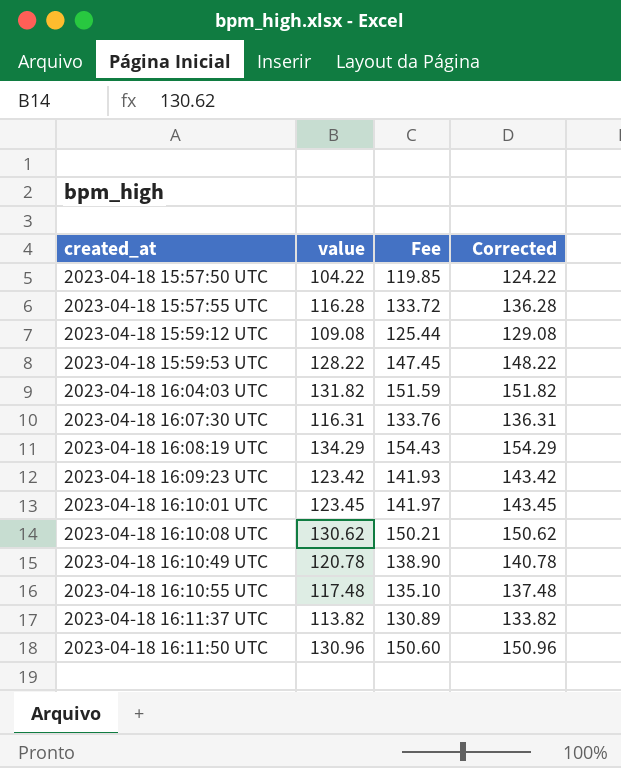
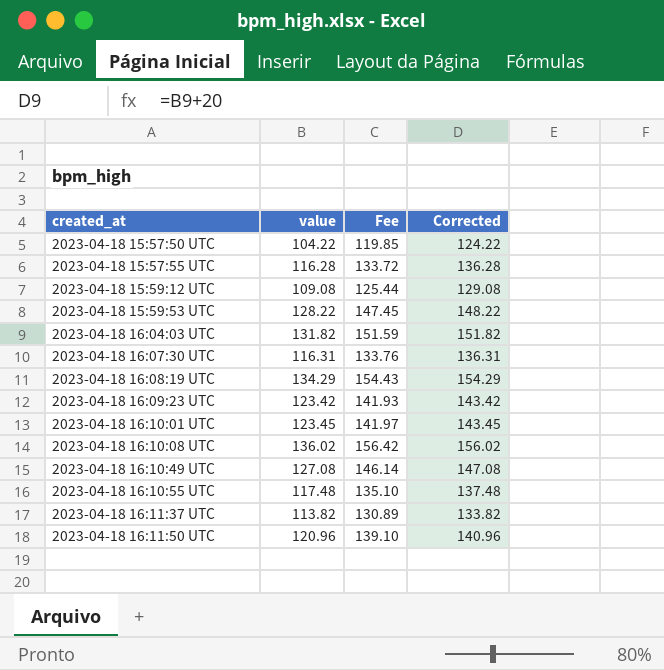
2023-04-18 16:10:08 UTC | value: 130.62 -> 136.02
2023-04-18 16:10:08 UTC | Fee: 150.21 -> 156.42
2023-04-18 16:10:08 UTC | Corrected: 150.62 -> 156.02
2023-04-18 16:10:49 UTC | value: 120.78 -> 127.08
2023-04-18 16:10:49 UTC | Fee: 138.90 -> 146.14
2023-04-18 16:10:49 UTC | Corrected: 140.78 -> 147.08
2023-04-18 16:11:50 UTC | value: 130.96 -> 120.96
2023-04-18 16:11:50 UTC | Fee: 150.60 -> 139.10
2023-04-18 16:11:50 UTC | Corrected: 150.96 -> 140.96

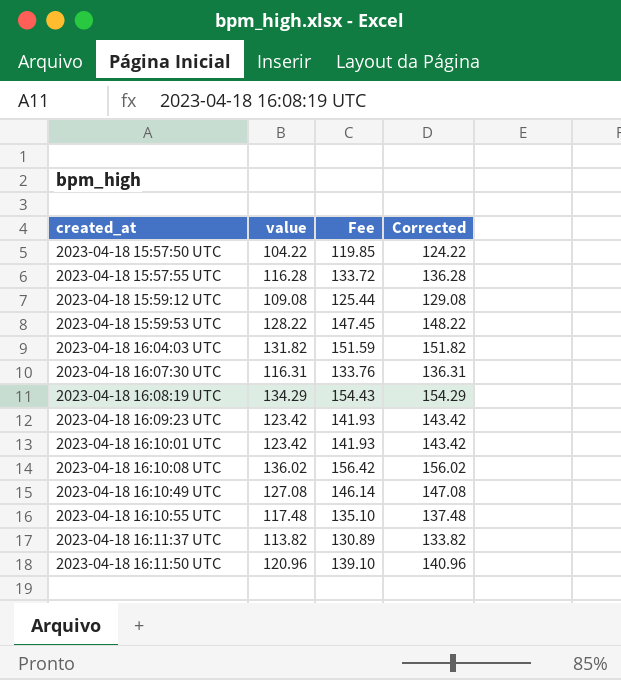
2023-04-18 16:10:01 UTC | value: 123.45 -> 123.42
2023-04-18 16:10:01 UTC | Fee: 141.97 -> 141.93
2023-04-18 16:10:01 UTC | Corrected: 143.45 -> 143.42

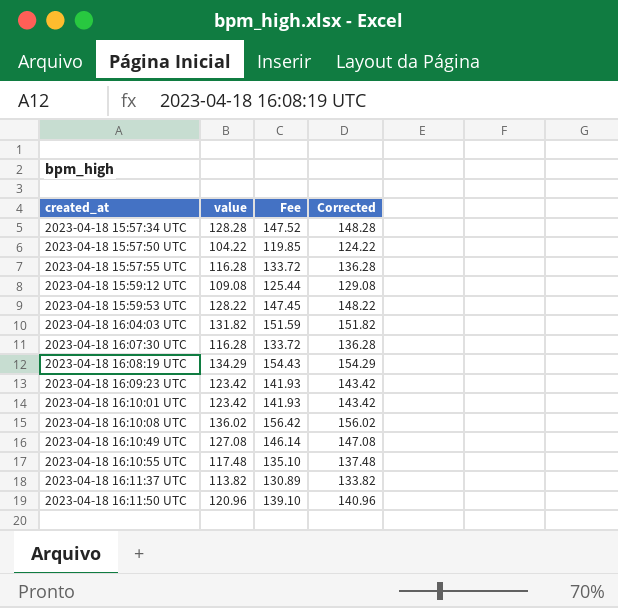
row 2023-04-18 15:57:34 UTC: none -> 128.28 | 147.52 | 148.28
2023-04-18 16:07:30 UTC | value: 116.31 -> 116.28
2023-04-18 16:07:30 UTC | Fee: 133.76 -> 133.72
2023-04-18 16:07:30 UTC | Corrected: 136.31 -> 136.28

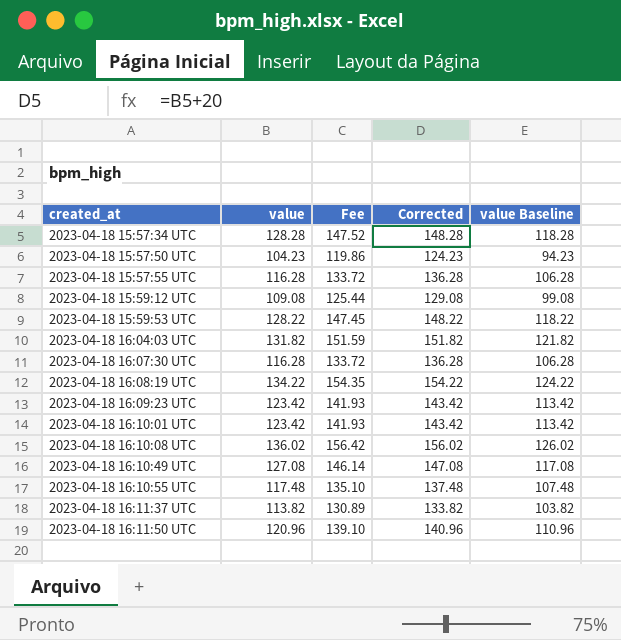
column value Baseline | formula: none -> [value] - 10
2023-04-18 15:57:50 UTC | value: 104.22 -> 104.23
2023-04-18 15:57:50 UTC | Fee: 119.85 -> 119.86
2023-04-18 15:57:50 UTC | Corrected: 124.22 -> 124.23
2023-04-18 16:08:19 UTC | value: 134.29 -> 134.22
2023-04-18 16:08:19 UTC | Fee: 154.43 -> 154.35
2023-04-18 16:08:19 UTC | Corrected: 154.29 -> 154.22

